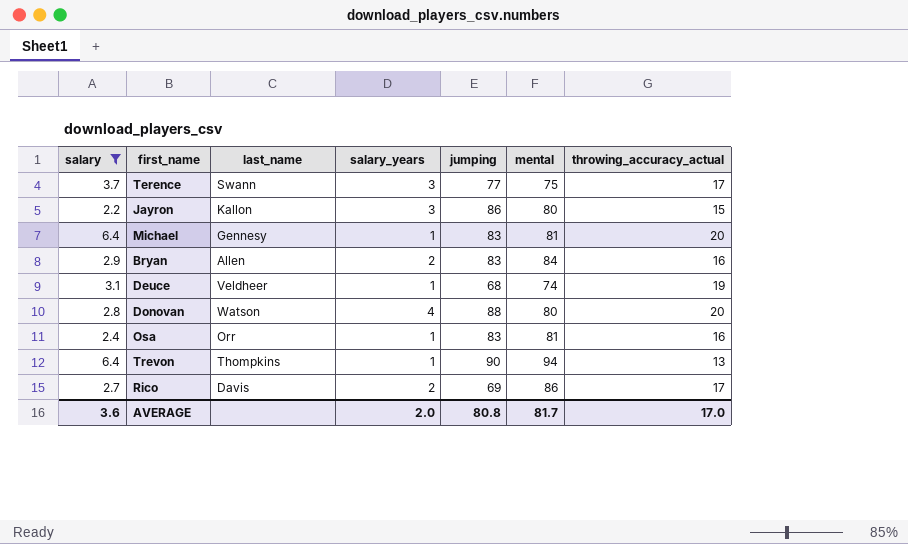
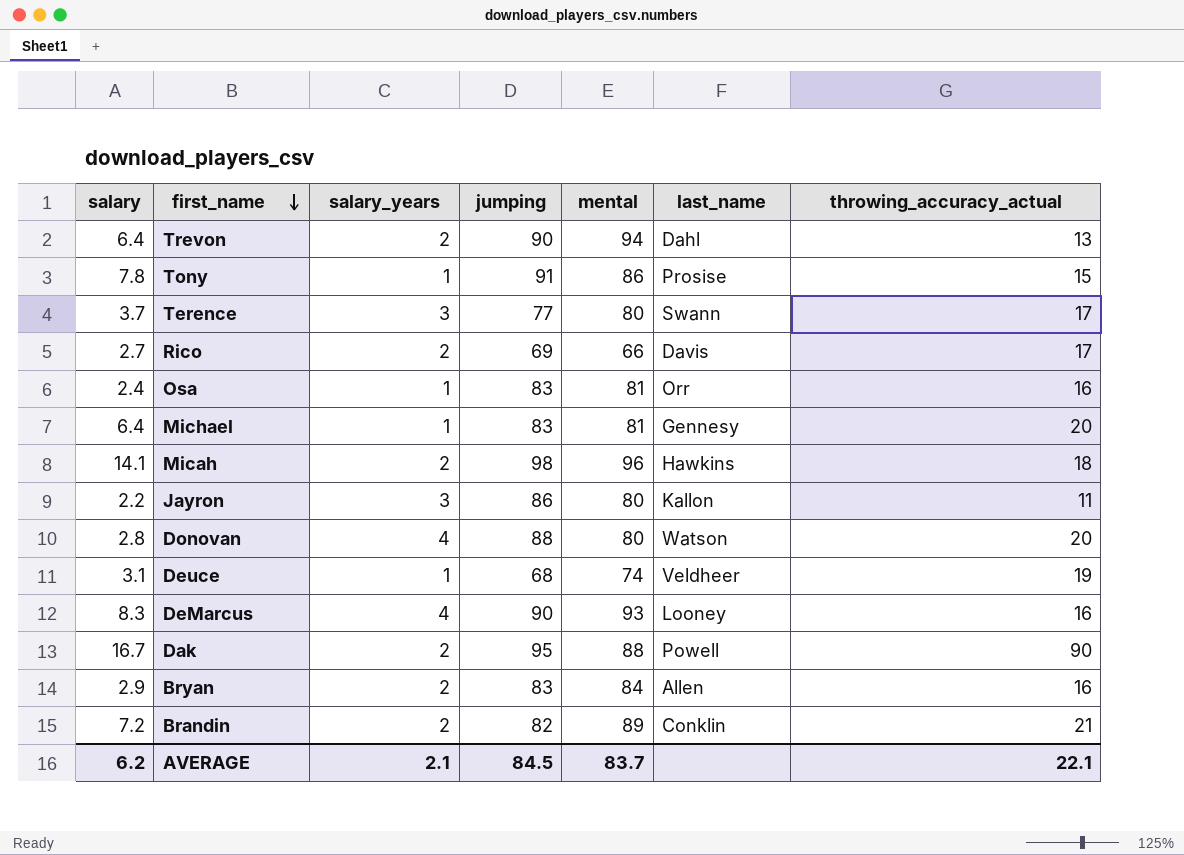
filter: salary <= 6.4 -> none
row order: none -> first_name descending
column last_name | position: 3 -> 6
Trevon | salary_years: 1 -> 2
Trevon | last_name: Thompkins -> Dahl
Terence | mental: 75 -> 80
Rico | mental: 86 -> 66
Jayron | throwing_accuracy_actual: 15 -> 11
AVERAGE | salary: 3.6 -> 6.2
AVERAGE | salary_years: 2.0 -> 2.1
AVERAGE | jumping: 80.8 -> 84.5
AVERAGE | mental: 81.7 -> 83.7
AVERAGE | throwing_accuracy_actual: 17.0 -> 22.1

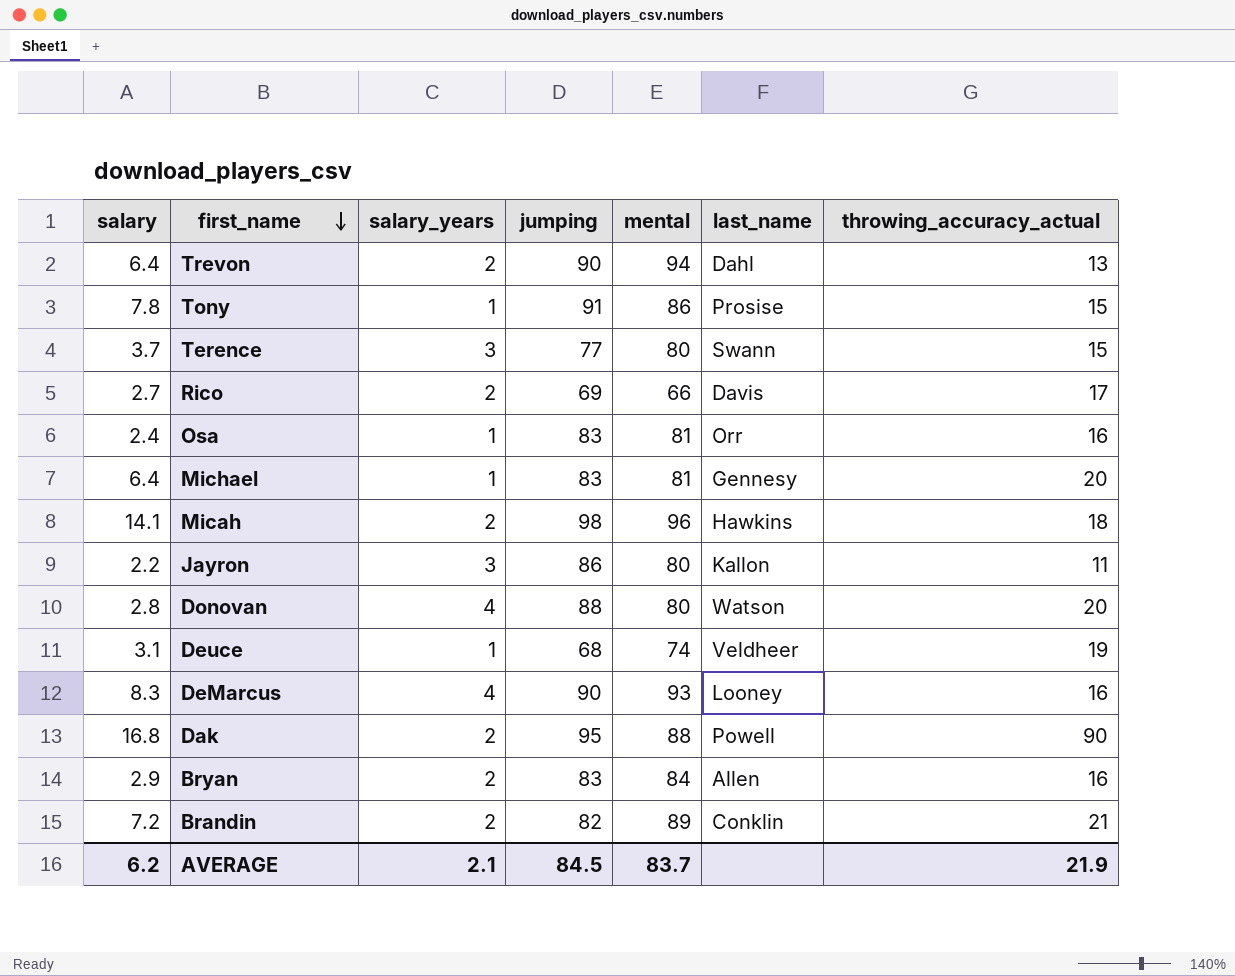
Terence | throwing_accuracy_actual: 17 -> 15
Dak | salary: 16.7 -> 16.8
AVERAGE | throwing_accuracy_actual: 22.1 -> 21.9

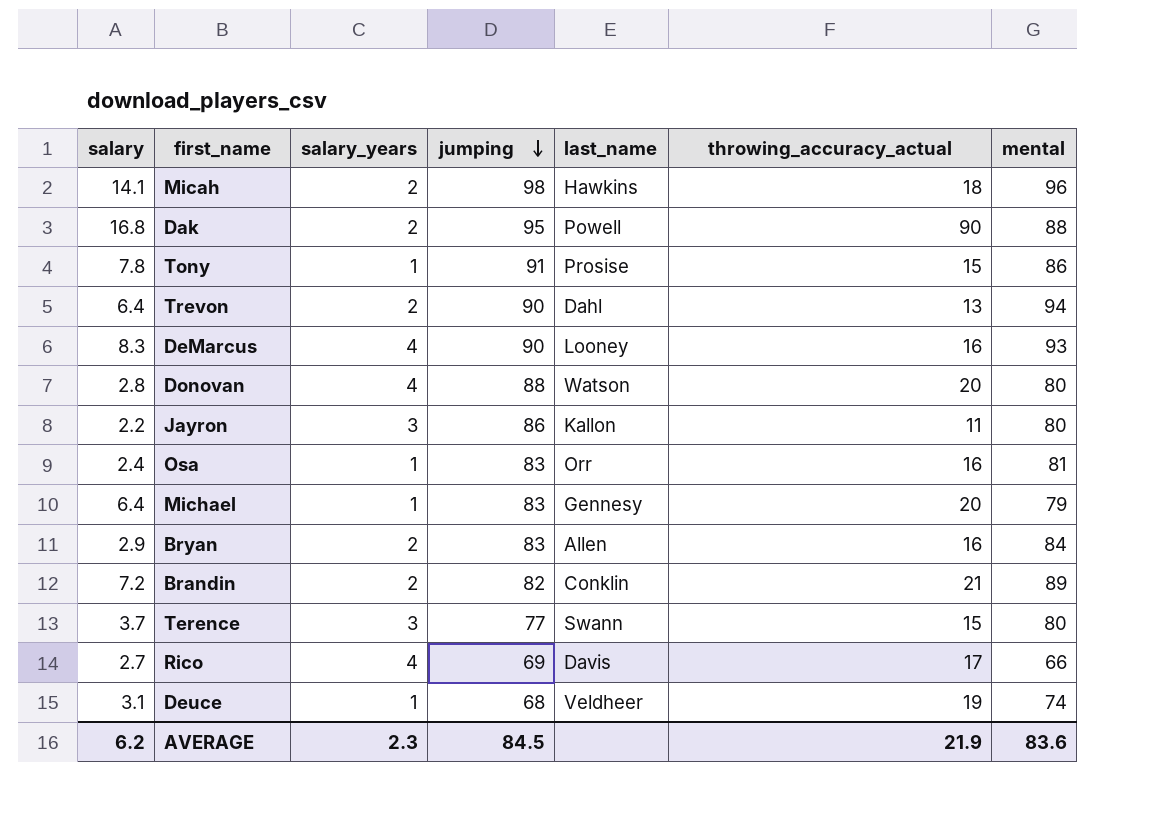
row order: first_name descending -> jumping descending
column mental | position: 5 -> 7
Michael | mental: 81 -> 79
Rico | salary_years: 2 -> 4
AVERAGE | salary_years: 2.1 -> 2.3
AVERAGE | mental: 83.7 -> 83.6

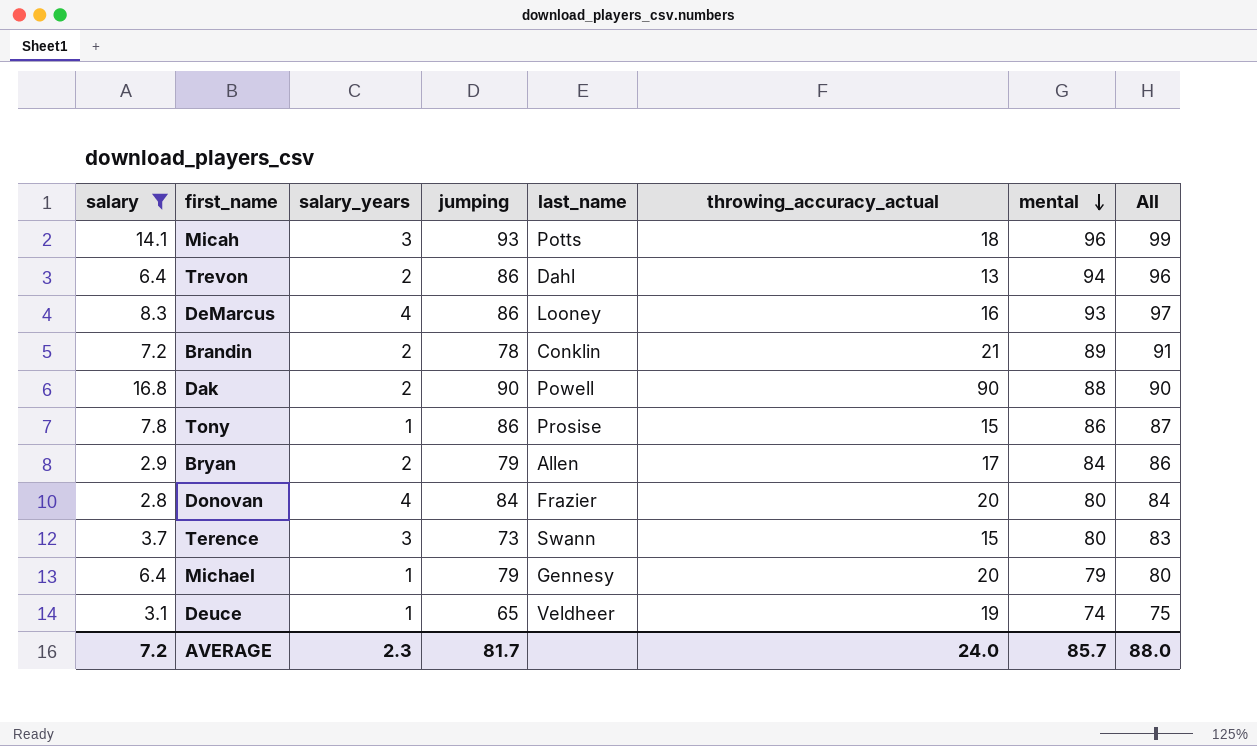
filter: none -> salary >= 2.8
row order: jumping descending -> mental descending
column All | formula: none -> [salary_years] + [mental]
Micah | salary_years: 2 -> 3
Micah | jumping: 98 -> 93
Micah | last_name: Hawkins -> Potts
Trevon | jumping: 90 -> 86
DeMarcus | jumping: 90 -> 86
Brandin | jumping: 82 -> 78
Dak | jumping: 95 -> 90
Tony | jumping: 91 -> 86
Bryan | jumping: 83 -> 79
Bryan | throwing_accuracy_actual: 16 -> 17
Donovan | jumping: 88 -> 84
Donovan | last_name: Watson -> Frazier
Terence | jumping: 77 -> 73
Michael | jumping: 83 -> 79
Deuce | jumping: 68 -> 65
AVERAGE | salary: 6.2 -> 7.2
AVERAGE | jumping: 84.5 -> 81.7
AVERAGE | throwing_accuracy_actual: 21.9 -> 24.0
AVERAGE | mental: 83.6 -> 85.7

